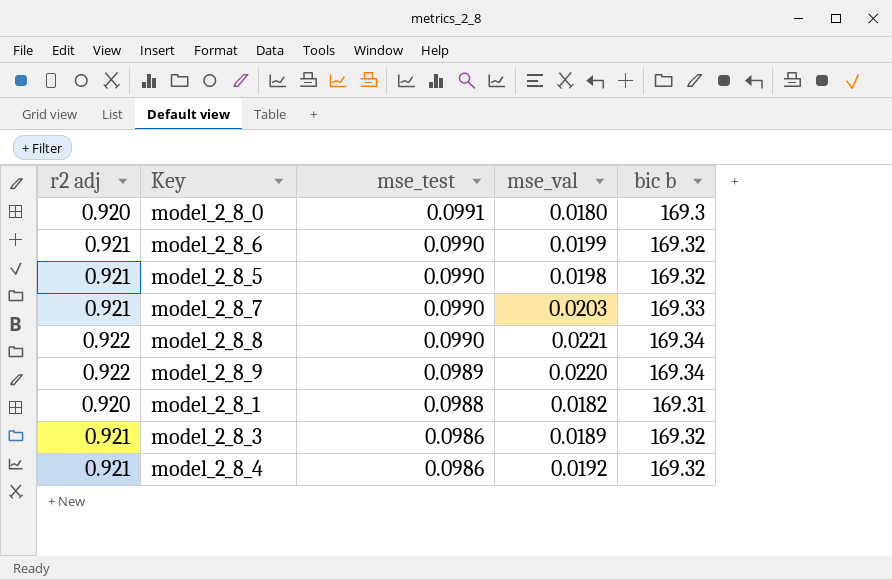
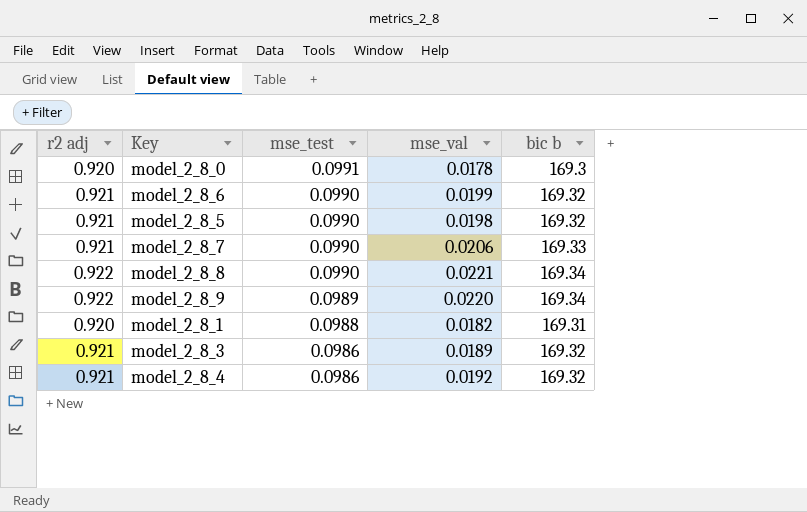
model_2_8_0 | mse_val: 0.0180 -> 0.0178
model_2_8_7 | mse_val: 0.0203 -> 0.0206

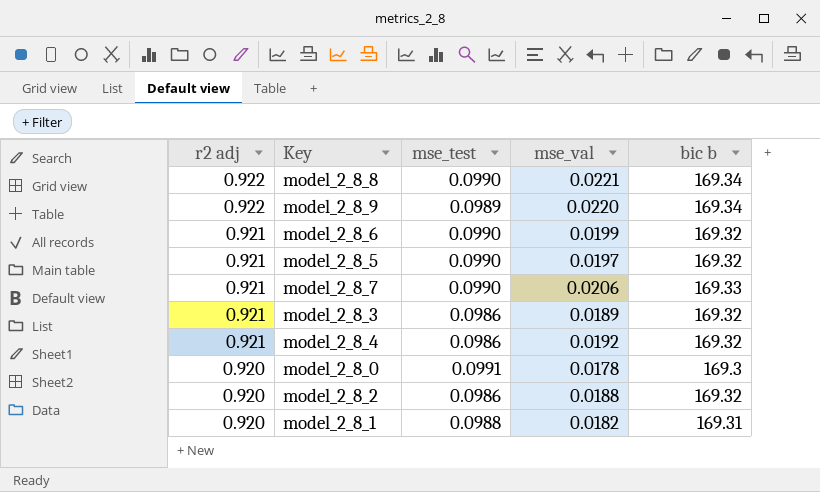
row order: mse_test descending -> r2 adj descending
model_2_8_5 | mse_val: 0.0198 -> 0.0197
row model_2_8_2: none -> 0.920 | 0.0986 | 0.0188 | 169.32

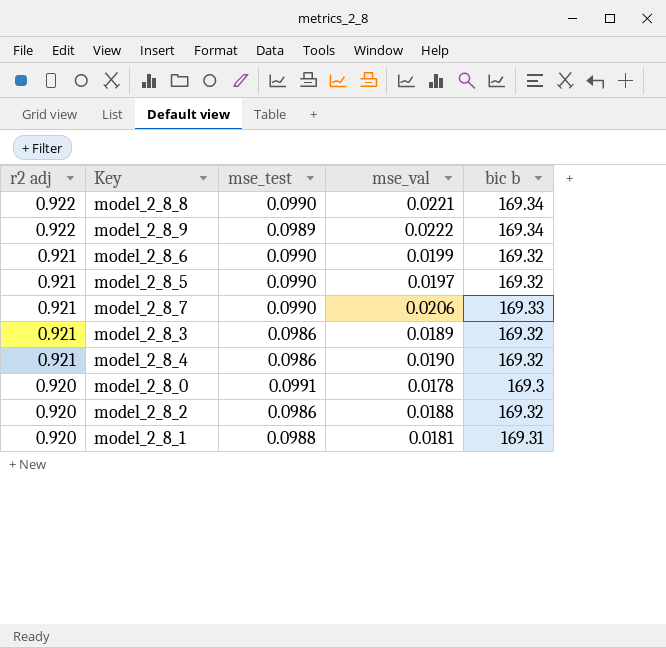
model_2_8_9 | mse_val: 0.0220 -> 0.0222
model_2_8_4 | mse_val: 0.0192 -> 0.0190
model_2_8_1 | mse_val: 0.0182 -> 0.0181

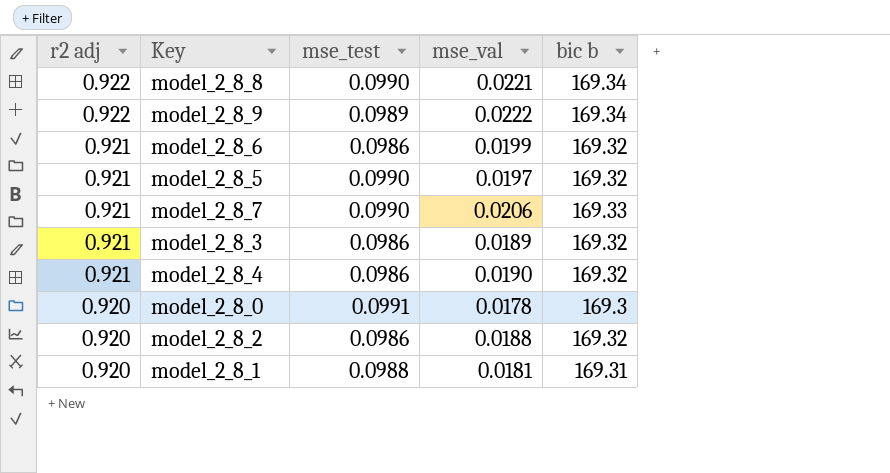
model_2_8_6 | mse_test: 0.0990 -> 0.0986

